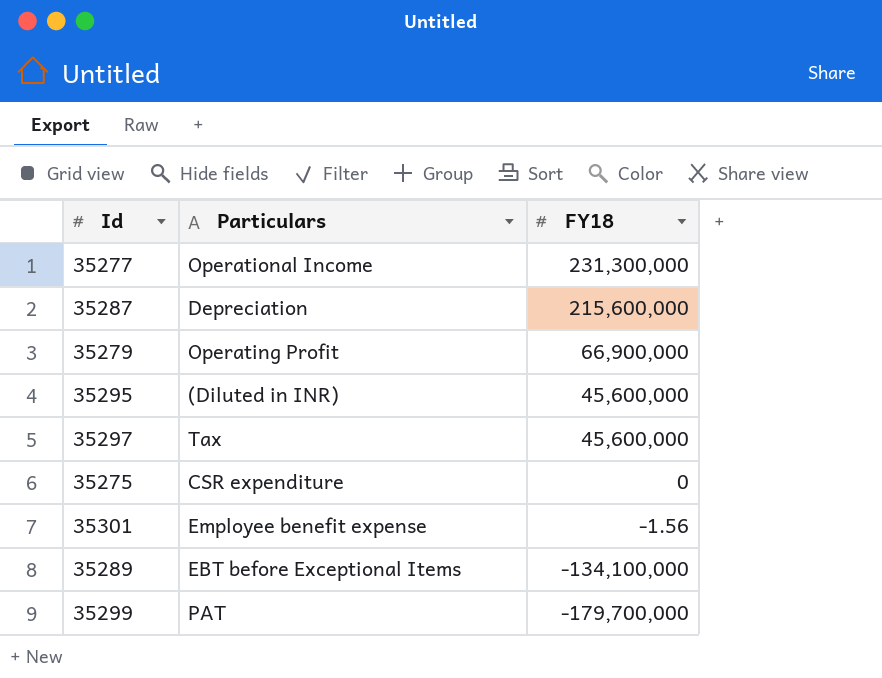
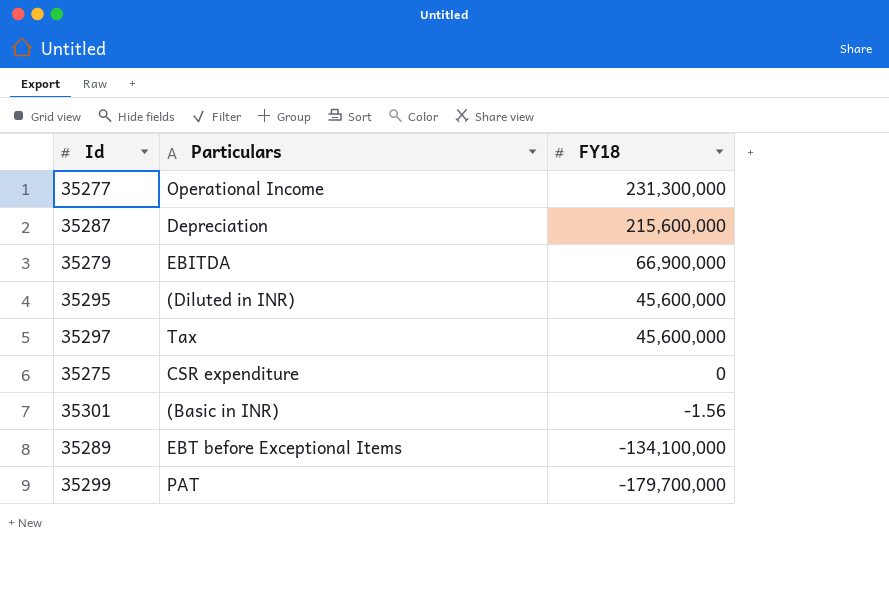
35279 | Particulars: Operating Profit -> EBITDA
35301 | Particulars: Employee benefit expense -> (Basic in INR)

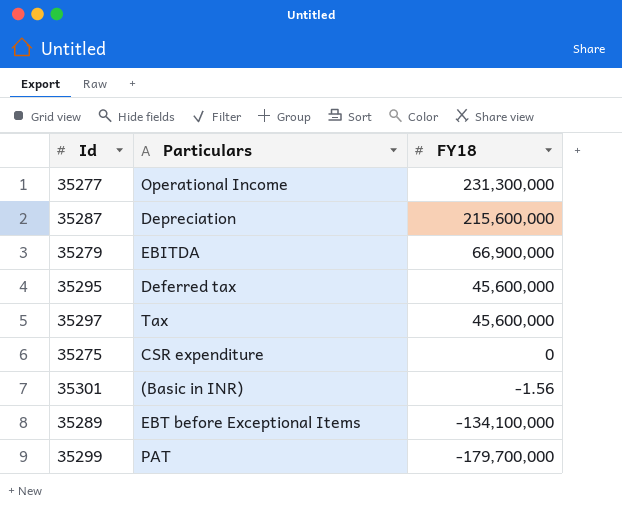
35295 | Particulars: (Diluted in INR) -> Deferred tax

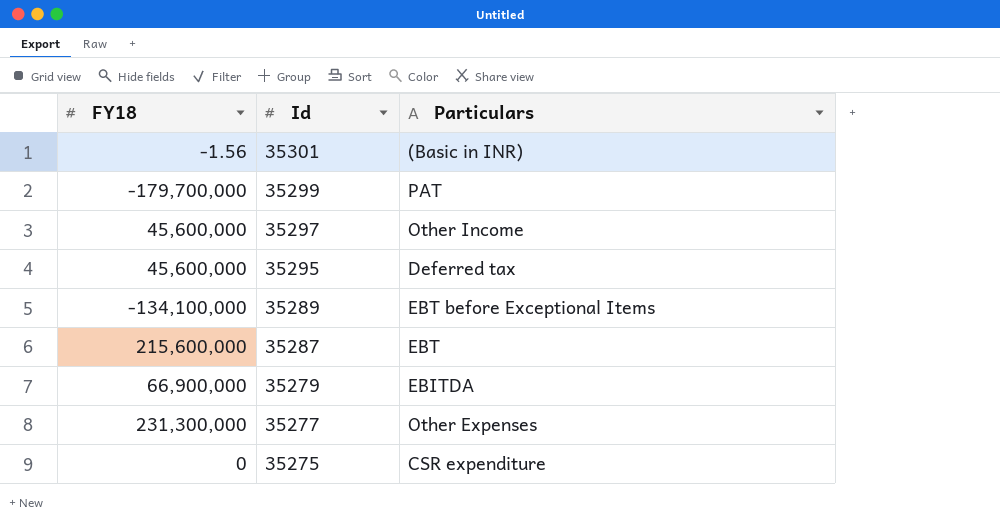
row order: FY18 descending -> Id descending
column FY18 | position: 3 -> 1
35297 | Particulars: Tax -> Other Income
35287 | Particulars: Depreciation -> EBT
35277 | Particulars: Operational Income -> Other Expenses

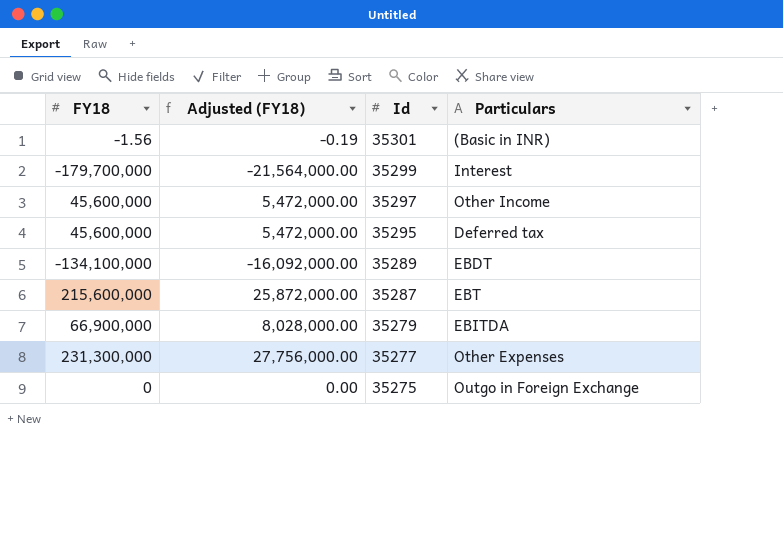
column Adjusted (FY18) | formula: none -> [FY18] * 0.12
35299 | Particulars: PAT -> Interest
35289 | Particulars: EBT before Exceptional Items -> EBDT
35275 | Particulars: CSR expenditure -> Outgo in Foreign Exchange

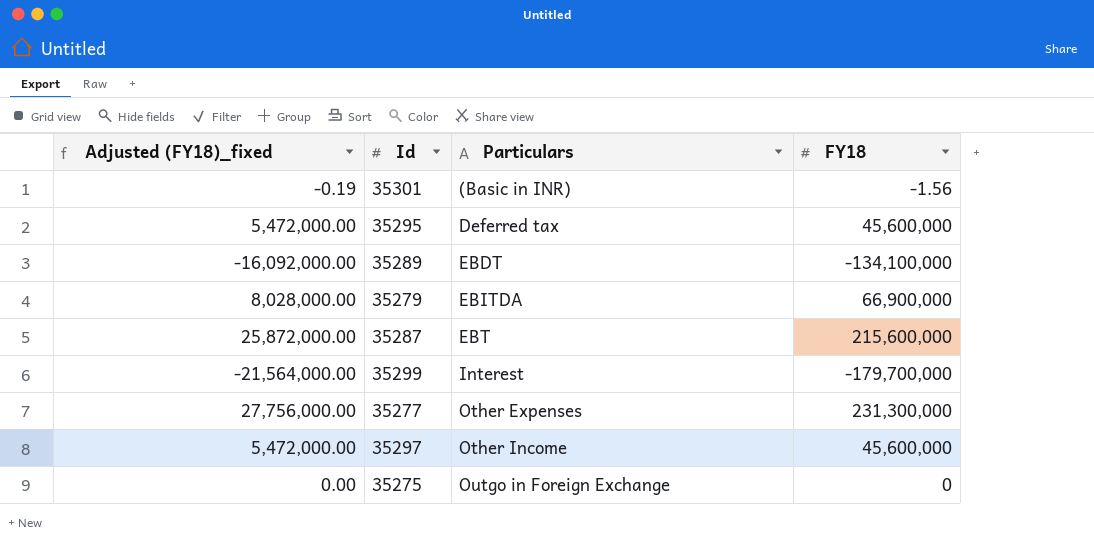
row order: Id descending -> Particulars ascending
column name: Adjusted (FY18) -> Adjusted (FY18)_fixed
column FY18 | position: 1 -> 4

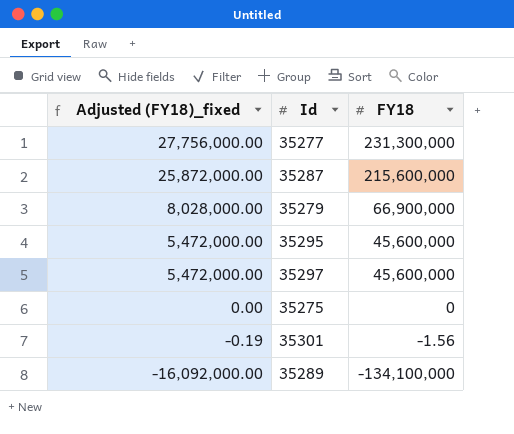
row order: Particulars ascending -> Adjusted (FY18)_fixed descending
column Particulars | position: 3 -> none
row 35299: -21,564,000.00 | Interest | -179,700,000 -> none

